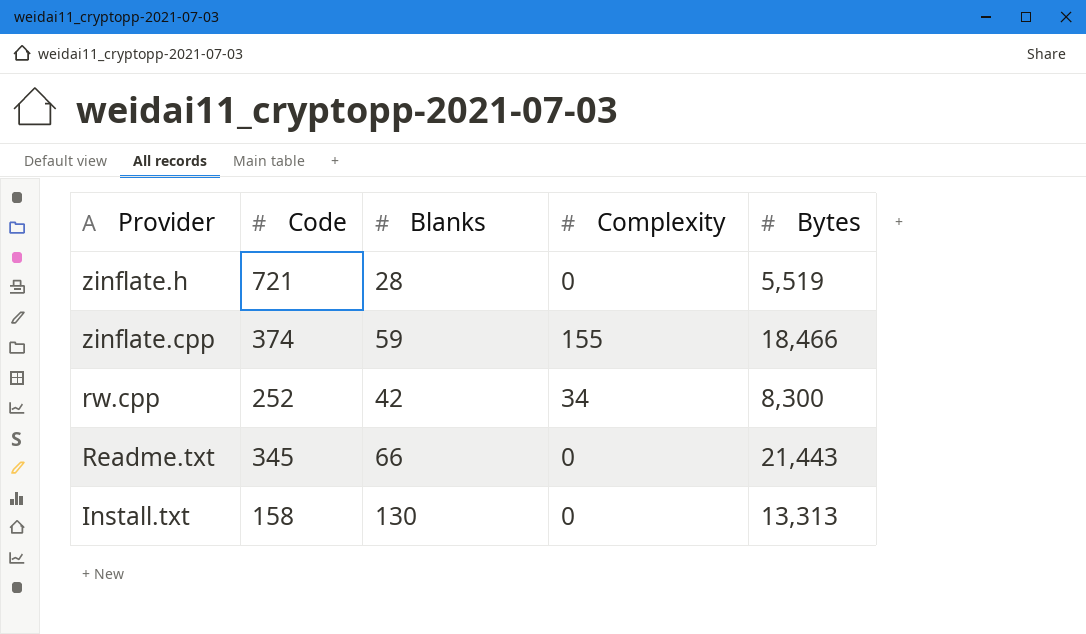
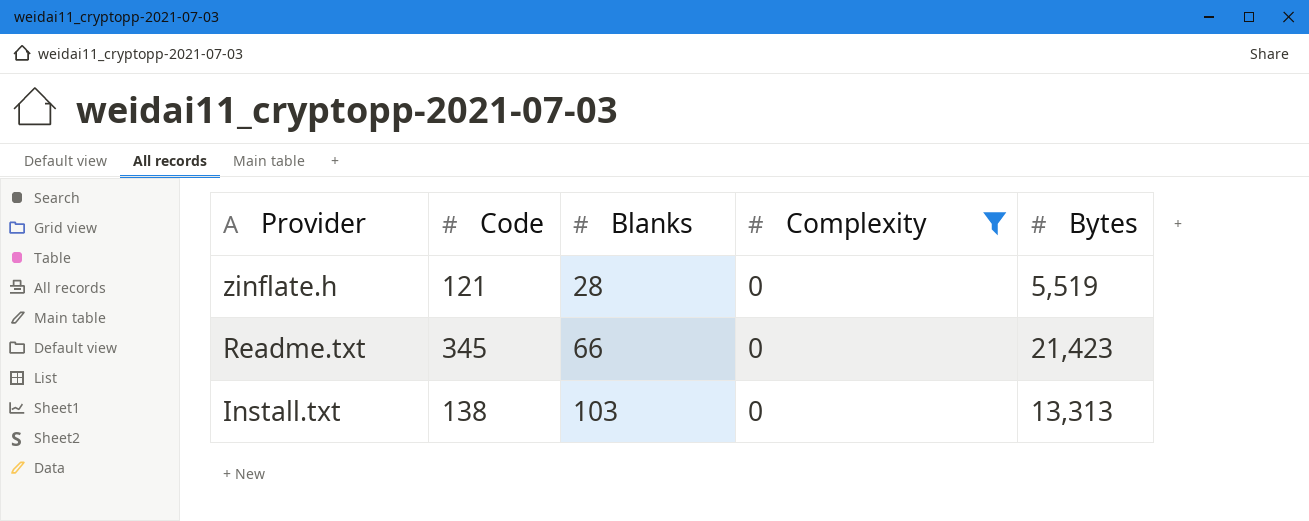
filter: none -> Complexity = 0
zinflate.h | Code: 721 -> 121
Readme.txt | Bytes: 21,443 -> 21,423
Install.txt | Code: 158 -> 138
Install.txt | Blanks: 130 -> 103

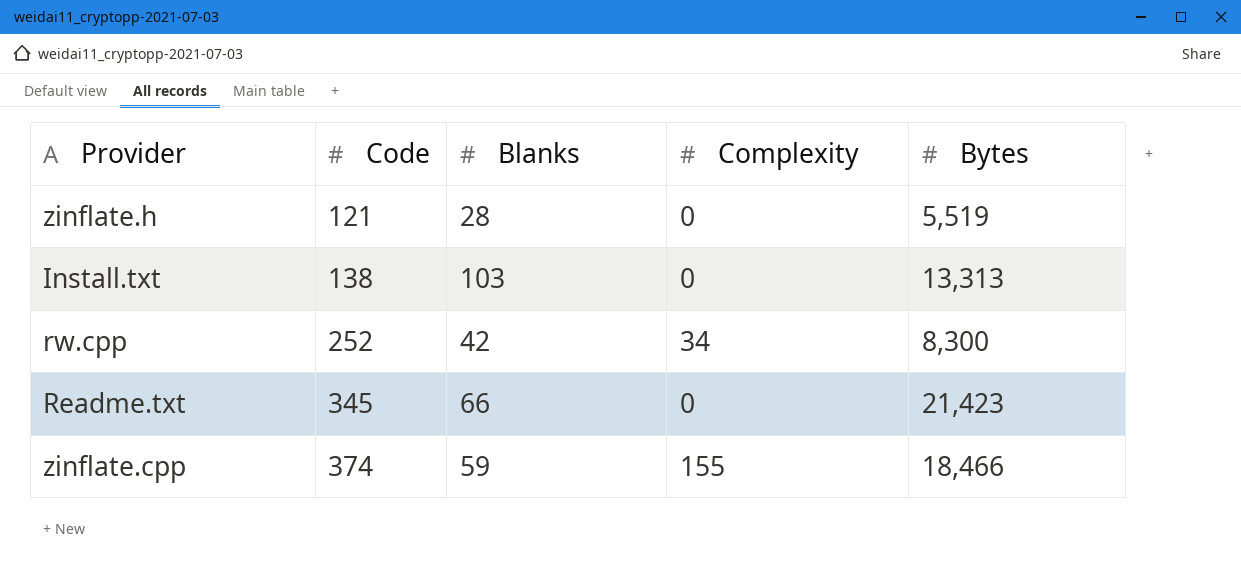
filter: Complexity = 0 -> none
row order: Provider descending -> Code ascending

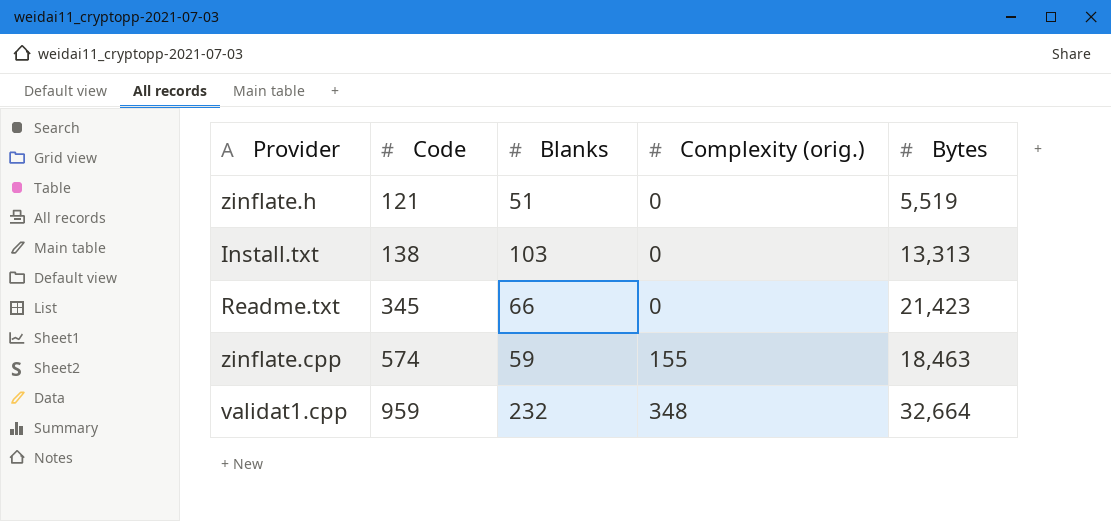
column name: Complexity -> Complexity (orig.)
row rw.cpp: 252 | 42 | 34 | 8,300 -> none
zinflate.h | Blanks: 28 -> 51
zinflate.cpp | Code: 374 -> 574
zinflate.cpp | Bytes: 18,466 -> 18,463
row validat1.cpp: none -> 959 | 232 | 348 | 32,664

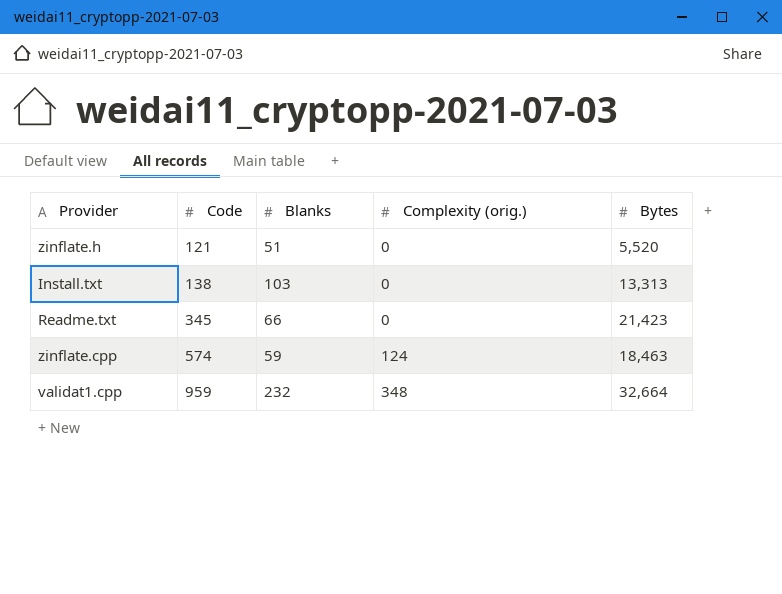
zinflate.h | Bytes: 5,519 -> 5,520
zinflate.cpp | Complexity (orig.): 155 -> 124

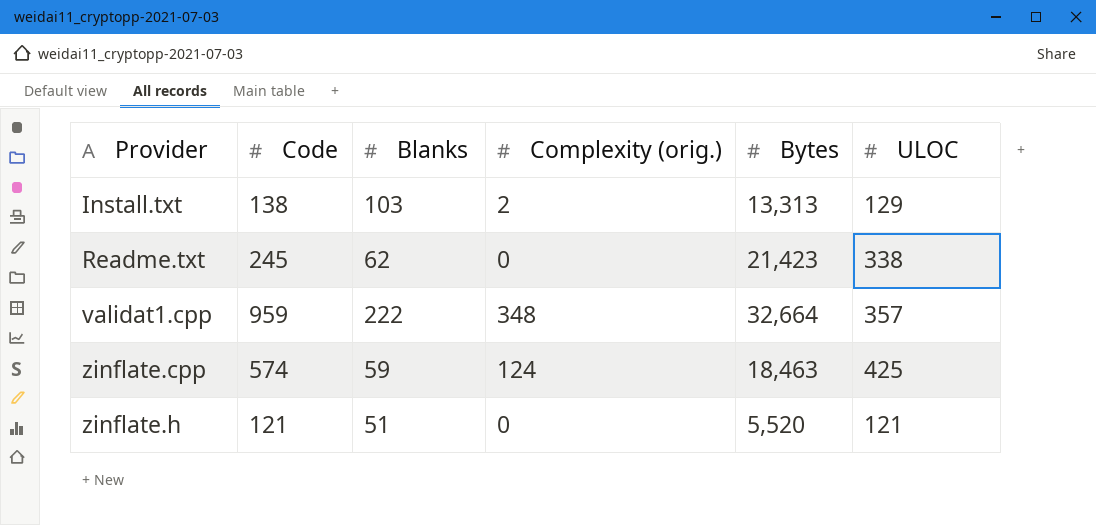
row order: Code ascending -> Provider ascending
column ULOC | position: none -> 6
Install.txt | Complexity (orig.): 0 -> 2
Readme.txt | Code: 345 -> 245
Readme.txt | Blanks: 66 -> 62
validat1.cpp | Blanks: 232 -> 222

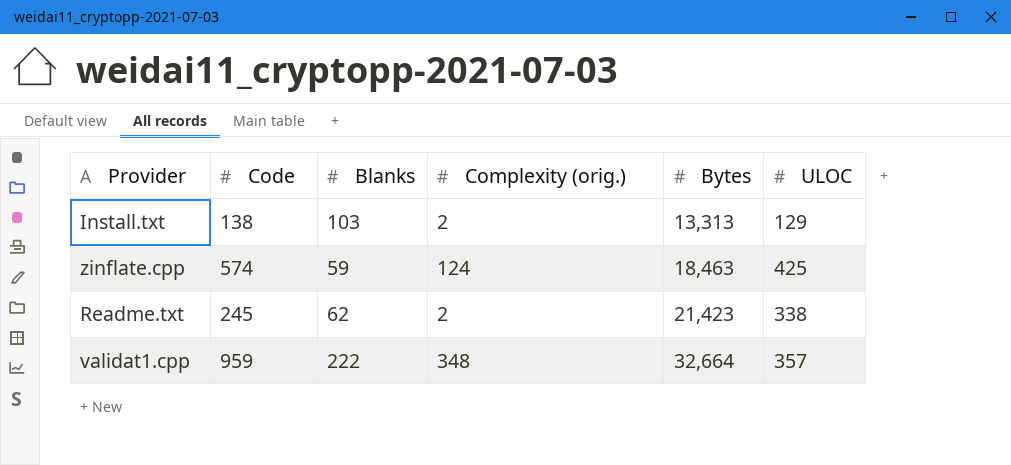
row order: Provider ascending -> Bytes ascending
row zinflate.h: 121 | 51 | 0 | 5,520 | 121 -> none
Readme.txt | Complexity (orig.): 0 -> 2

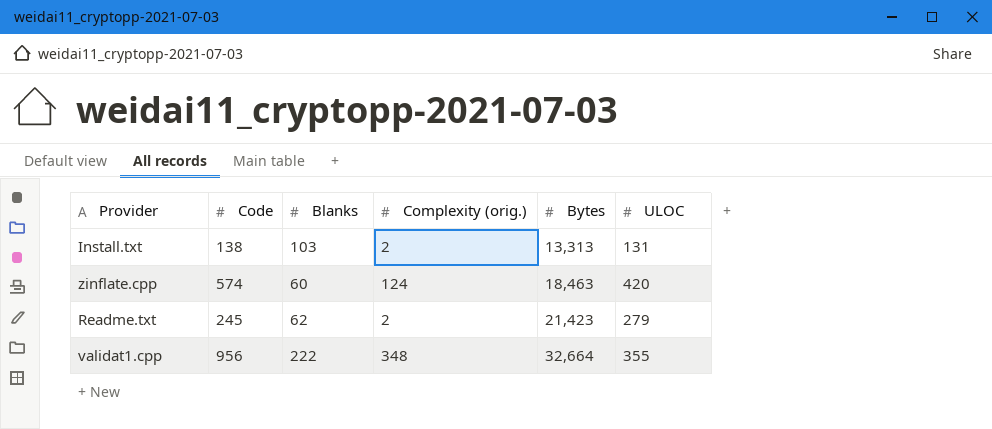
Install.txt | ULOC: 129 -> 131
zinflate.cpp | Blanks: 59 -> 60
zinflate.cpp | ULOC: 425 -> 420
Readme.txt | ULOC: 338 -> 279
validat1.cpp | Code: 959 -> 956
validat1.cpp | ULOC: 357 -> 355

